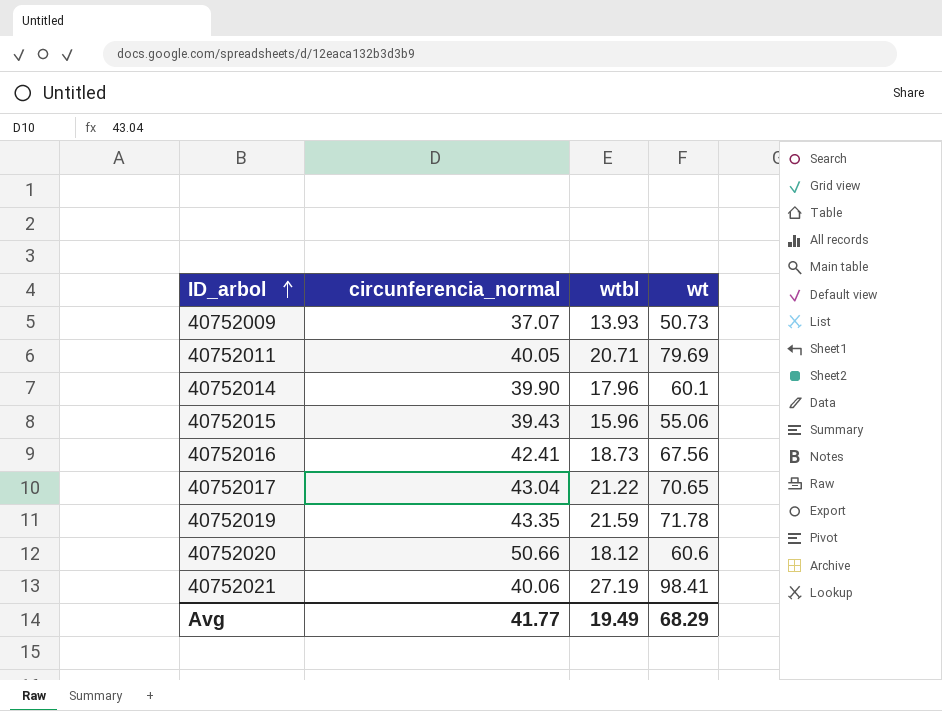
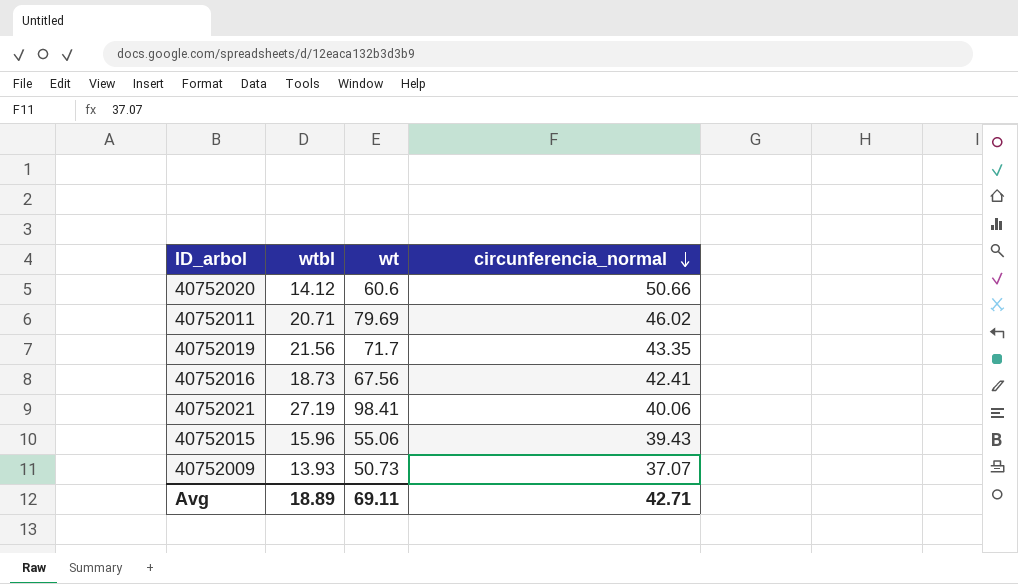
row order: ID_arbol ascending -> circunferencia_normal descending
column circunferencia_normal | position: 2 -> 4
row 40752014: 39.90 | 17.96 | 60.1 -> none
row 40752017: 43.04 | 21.22 | 70.65 -> none
40752020 | wtbl: 18.12 -> 14.12
40752011 | circunferencia_normal: 40.05 -> 46.02
40752019 | wtbl: 21.59 -> 21.56
40752019 | wt: 71.78 -> 71.7
Avg | wtbl: 19.49 -> 18.89
Avg | wt: 68.29 -> 69.11
Avg | circunferencia_normal: 41.77 -> 42.71

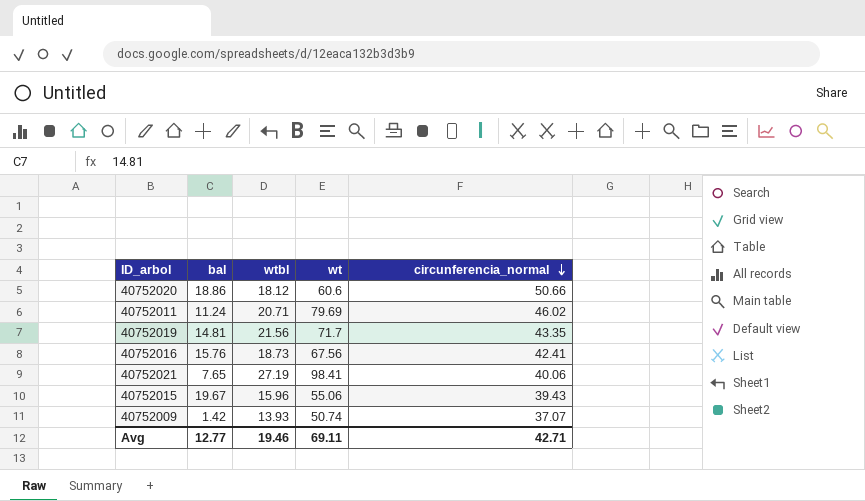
column bal | position: none -> 2
40752020 | wtbl: 14.12 -> 18.12
40752009 | wt: 50.73 -> 50.74
Avg | wtbl: 18.89 -> 19.46

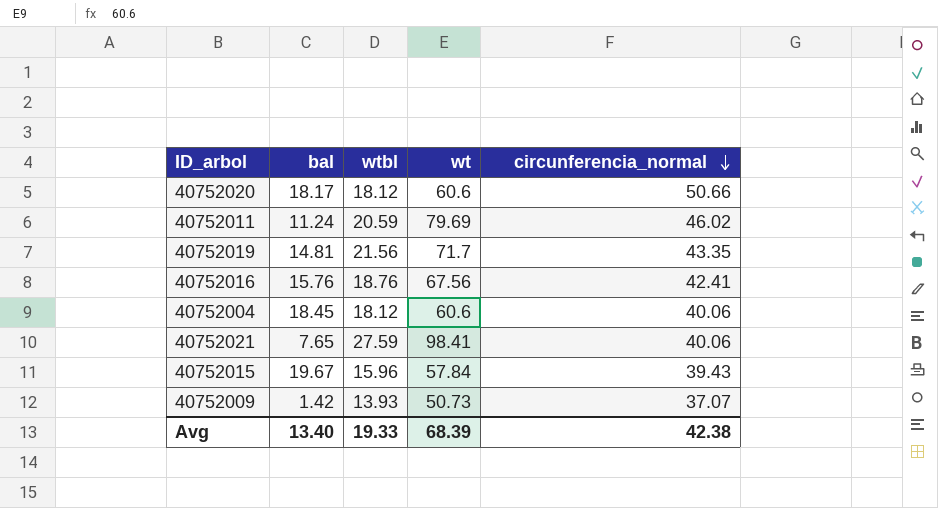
40752020 | bal: 18.86 -> 18.17
40752011 | wtbl: 20.71 -> 20.59
40752016 | wtbl: 18.73 -> 18.76
row 40752004: none -> 18.45 | 18.12 | 60.6 | 40.06
40752021 | wtbl: 27.19 -> 27.59
40752015 | wt: 55.06 -> 57.84
40752009 | wt: 50.74 -> 50.73
Avg | bal: 12.77 -> 13.40
Avg | wtbl: 19.46 -> 19.33
Avg | wt: 69.11 -> 68.39
Avg | circunferencia_normal: 42.71 -> 42.38

